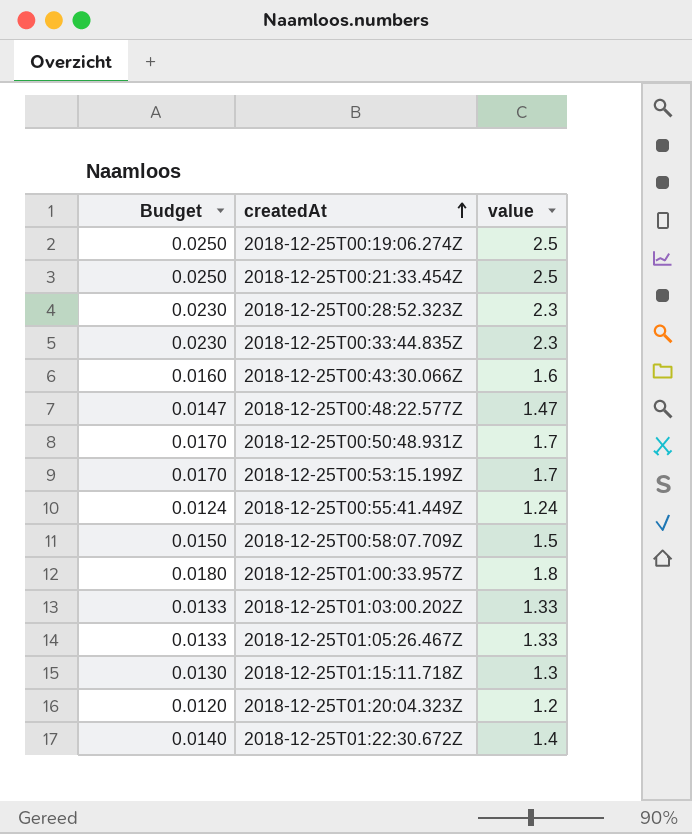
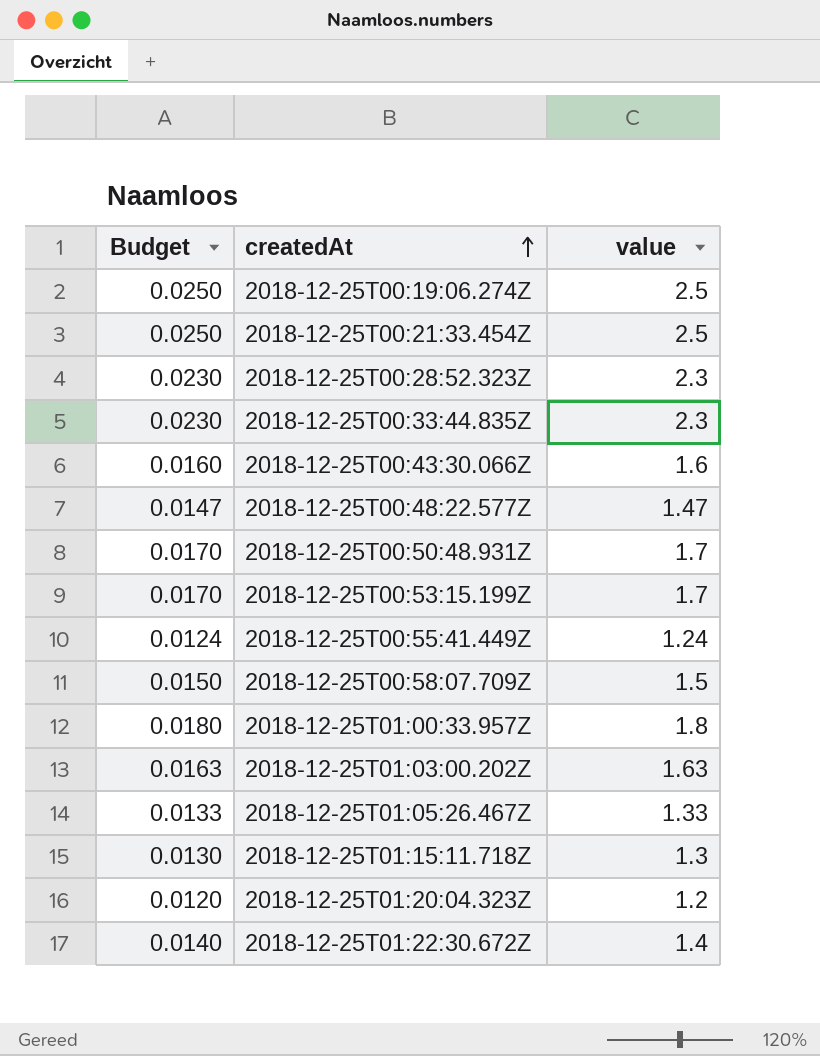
2018-12-25T01:03:00.202Z | Budget: 0.0133 -> 0.0163
2018-12-25T01:03:00.202Z | value: 1.33 -> 1.63

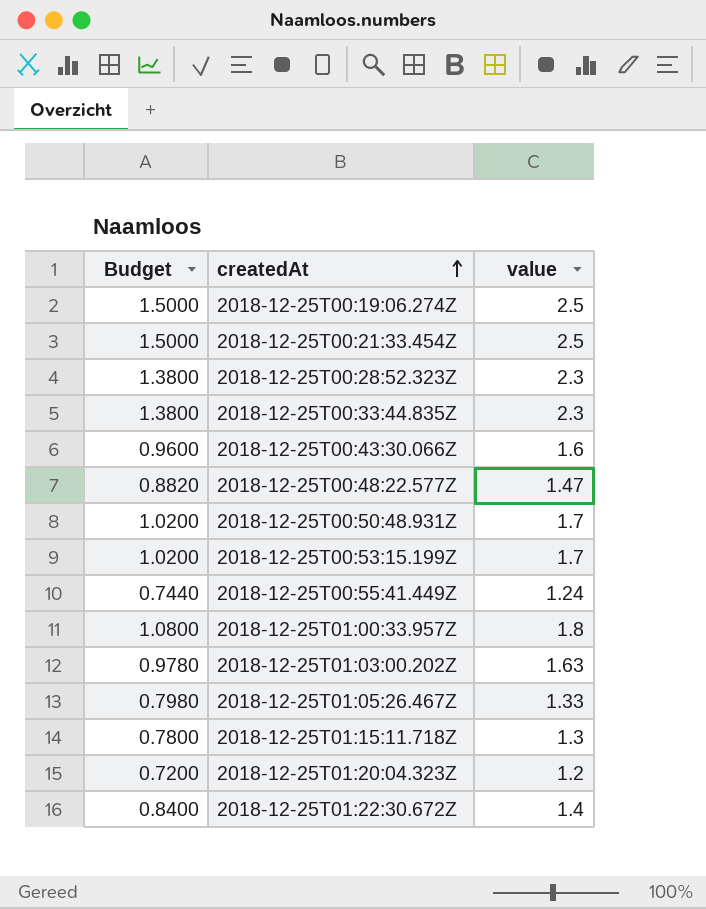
column Budget | formula: [value] * 0.01 -> [value] * 0.6
row 2018-12-25T00:58:07.709Z: 0.0150 | 1.5 -> none

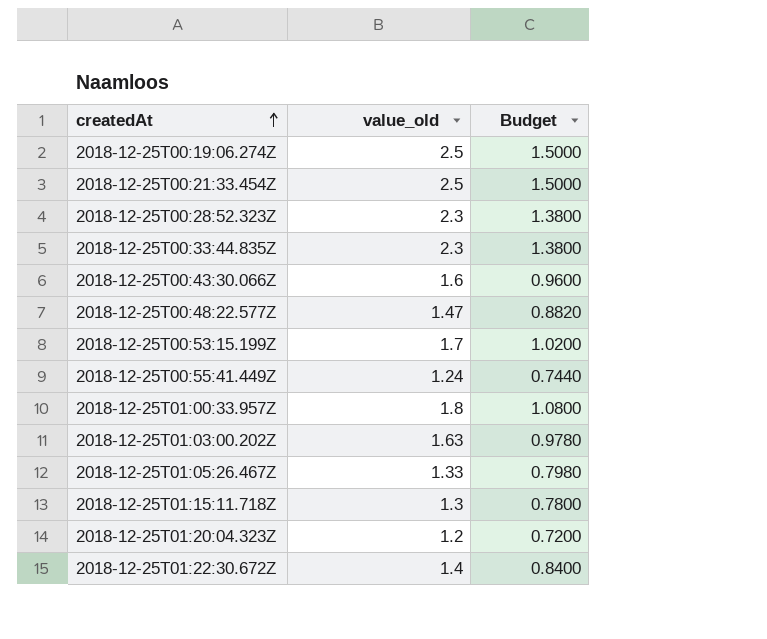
column name: value -> value_old
column Budget | position: 1 -> 3
row 2018-12-25T00:50:48.931Z: 1.0200 | 1.7 -> none

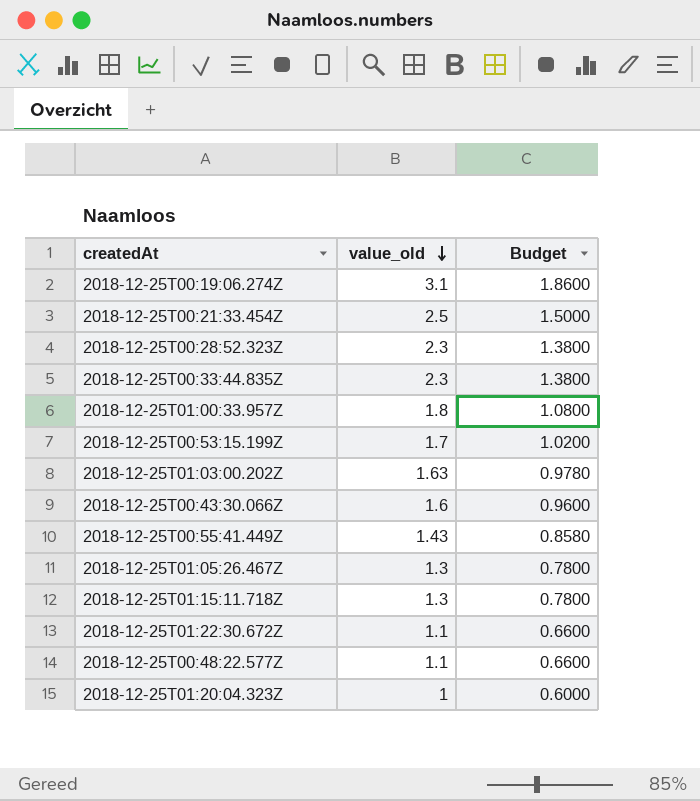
row order: createdAt ascending -> value_old descending
2018-12-25T00:19:06.274Z | value_old: 2.5 -> 3.1
2018-12-25T00:19:06.274Z | Budget: 1.5000 -> 1.8600
2018-12-25T00:55:41.449Z | value_old: 1.24 -> 1.43
2018-12-25T00:55:41.449Z | Budget: 0.7440 -> 0.8580
2018-12-25T01:05:26.467Z | value_old: 1.33 -> 1.3
2018-12-25T01:05:26.467Z | Budget: 0.7980 -> 0.7800
2018-12-25T01:22:30.672Z | value_old: 1.4 -> 1.1
2018-12-25T01:22:30.672Z | Budget: 0.8400 -> 0.6600
2018-12-25T00:48:22.577Z | value_old: 1.47 -> 1.1
2018-12-25T00:48:22.577Z | Budget: 0.8820 -> 0.6600
2018-12-25T01:20:04.323Z | value_old: 1.2 -> 1
2018-12-25T01:20:04.323Z | Budget: 0.7200 -> 0.6000

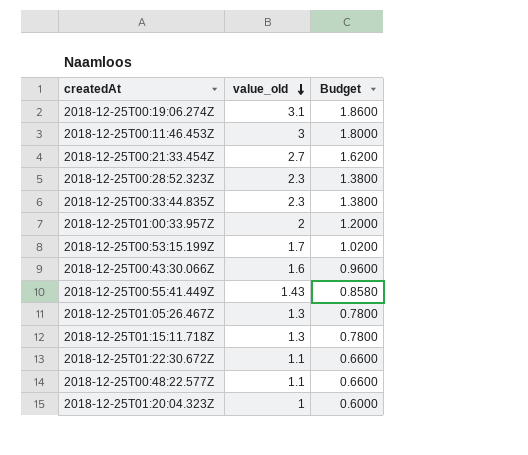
row 2018-12-25T01:03:00.202Z: 1.63 | 0.9780 -> none
row 2018-12-25T00:11:46.453Z: none -> 3 | 1.8000
2018-12-25T00:21:33.454Z | value_old: 2.5 -> 2.7
2018-12-25T00:21:33.454Z | Budget: 1.5000 -> 1.6200
2018-12-25T01:00:33.957Z | value_old: 1.8 -> 2
2018-12-25T01:00:33.957Z | Budget: 1.0800 -> 1.2000

